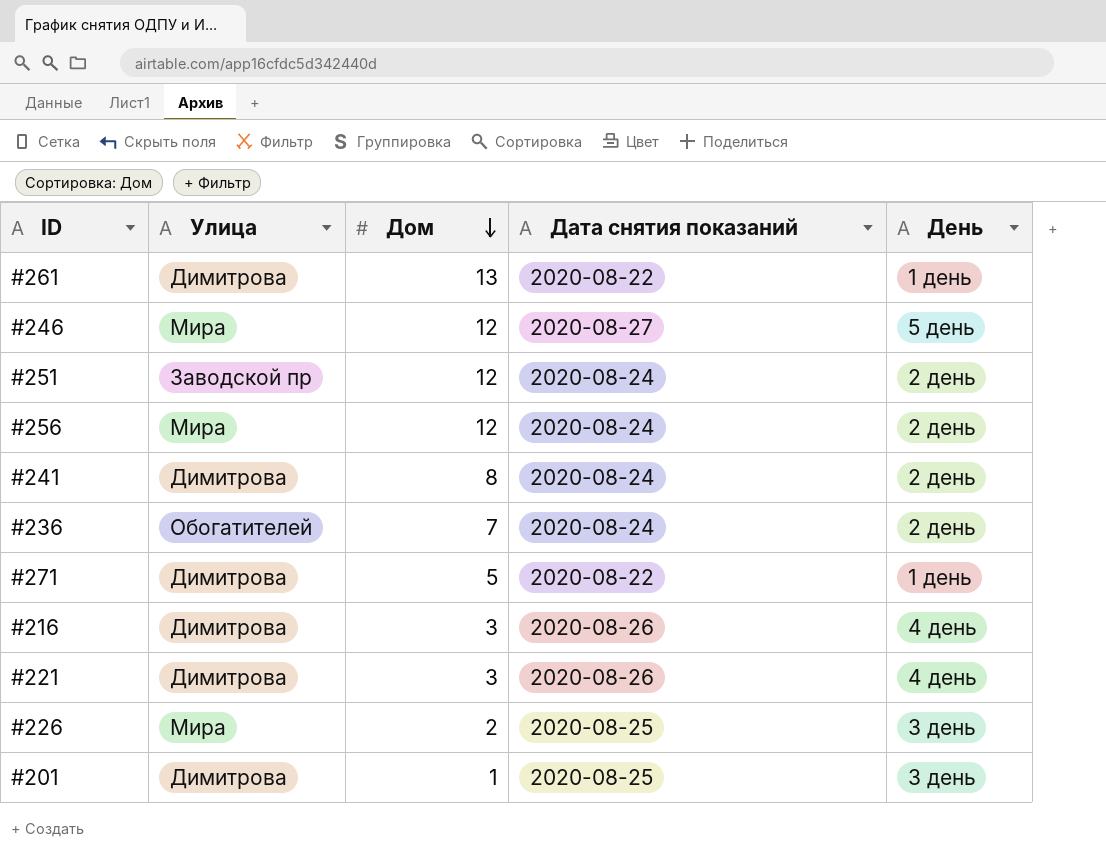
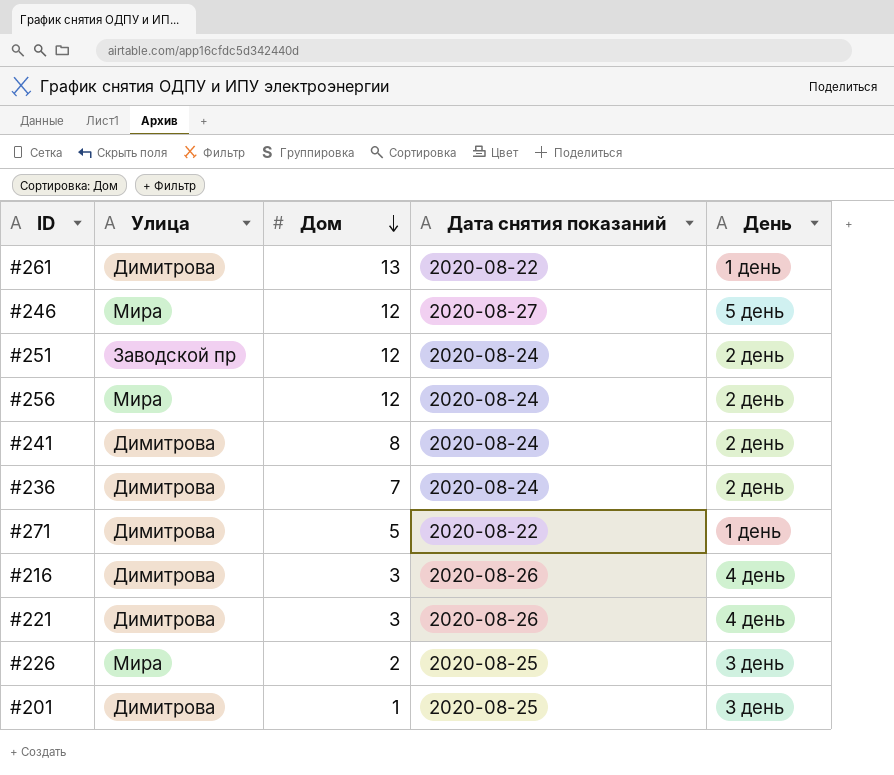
#236 | Улица: Обогатителей -> Димитрова

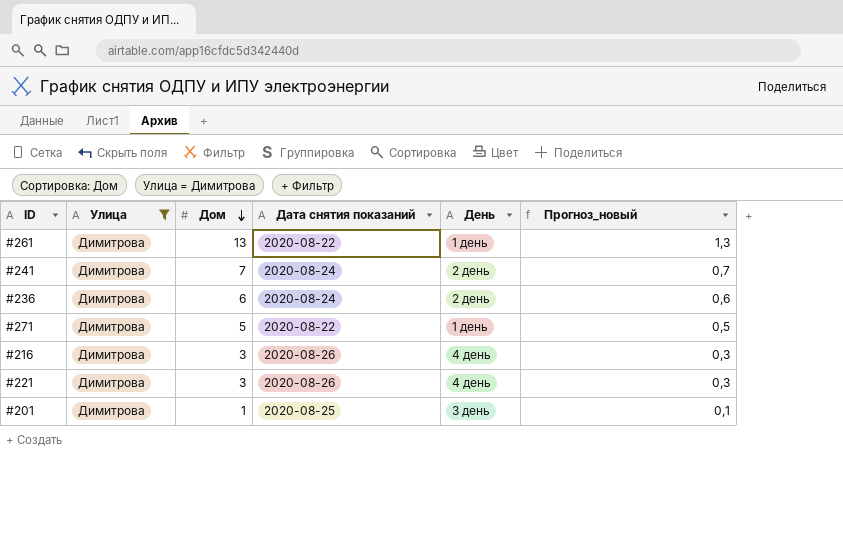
filter: none -> Улица = Димитрова
column Прогноз_новый | formula: none -> [Дом] * 0,1
#241 | Дом: 8 -> 7
#236 | Дом: 7 -> 6

